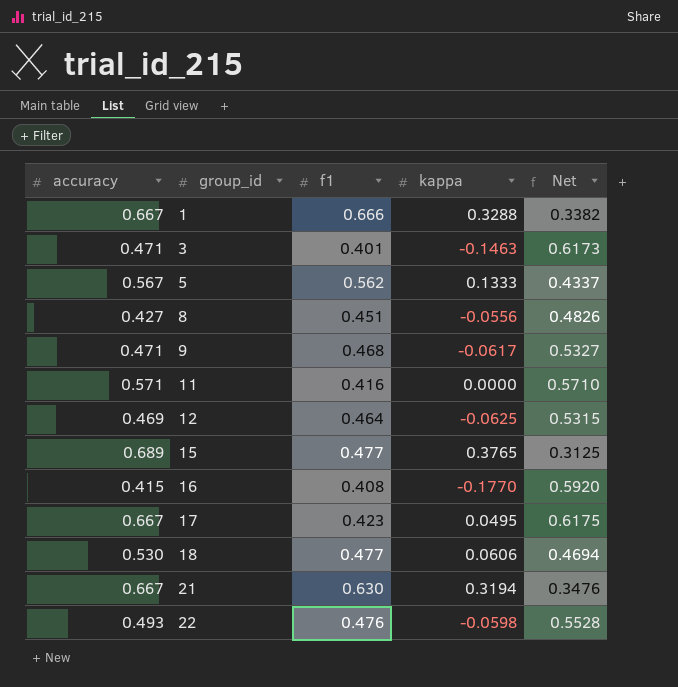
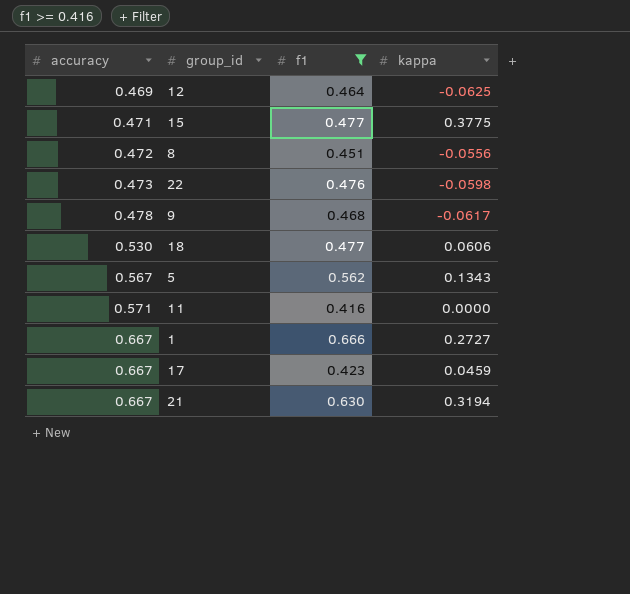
filter: none -> f1 >= 0.416
row order: group_id ascending -> accuracy ascending
column Net | formula: [accuracy] - [kappa] -> none
15 | accuracy: 0.689 -> 0.471
15 | kappa: 0.3765 -> 0.3775
8 | accuracy: 0.427 -> 0.472
22 | accuracy: 0.493 -> 0.473
9 | accuracy: 0.471 -> 0.478
5 | kappa: 0.1333 -> 0.1343
1 | kappa: 0.3288 -> 0.2727
17 | kappa: 0.0495 -> 0.0459

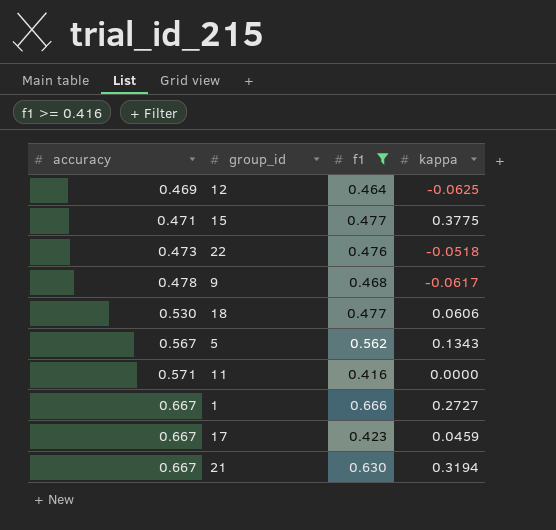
row 8: 0.472 | 0.451 | -0.0556 -> none
22 | kappa: -0.0598 -> -0.0518

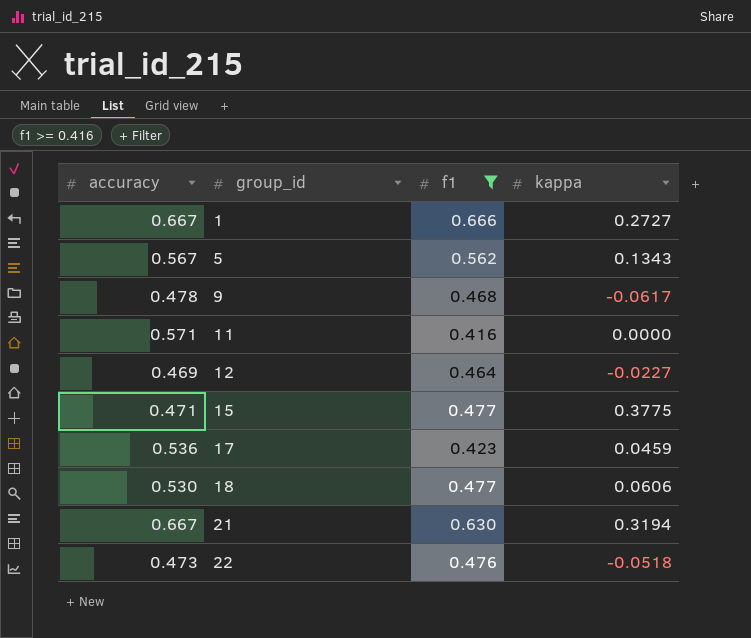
row order: accuracy ascending -> group_id ascending
12 | kappa: -0.0625 -> -0.0227
17 | accuracy: 0.667 -> 0.536

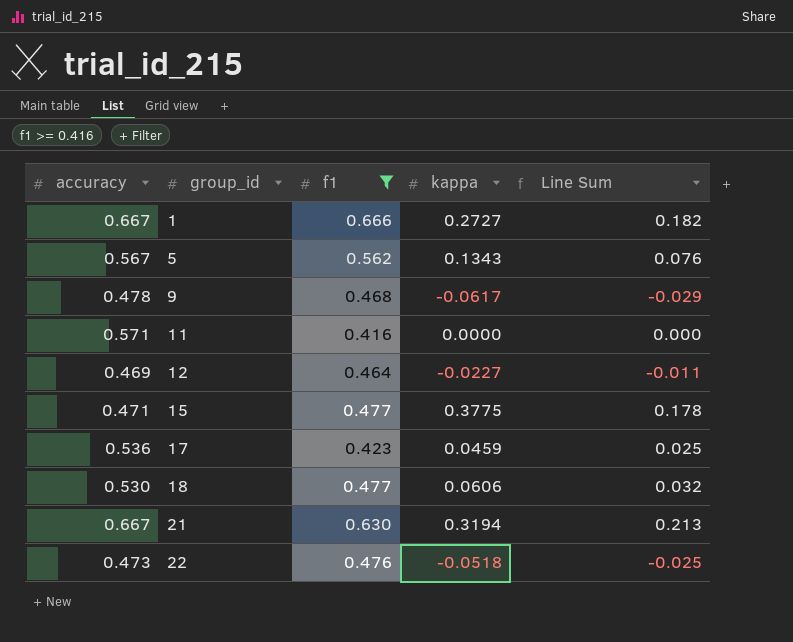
column Line Sum | formula: none -> [accuracy] * [kappa]

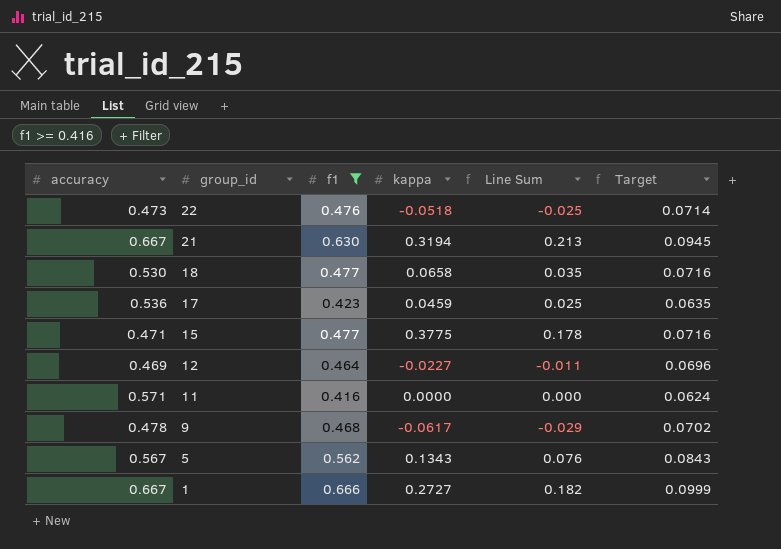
row order: group_id ascending -> group_id descending
column Target | formula: none -> [f1] * 0.15
18 | kappa: 0.0606 -> 0.0658
18 | Line Sum: 0.032 -> 0.035

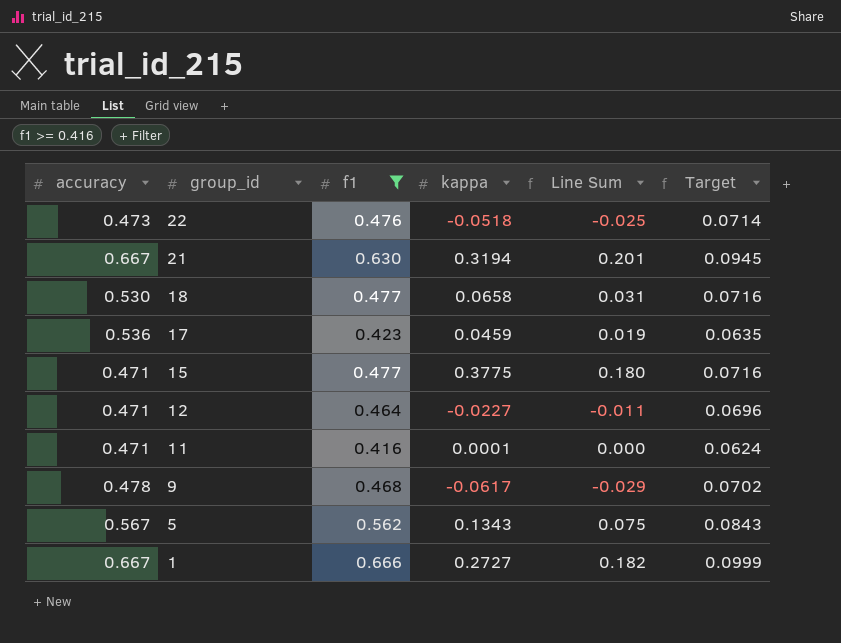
column Line Sum | formula: [accuracy] * [kappa] -> [f1] * [kappa]
12 | accuracy: 0.469 -> 0.471
11 | accuracy: 0.571 -> 0.471
11 | kappa: 0.0000 -> 0.0001

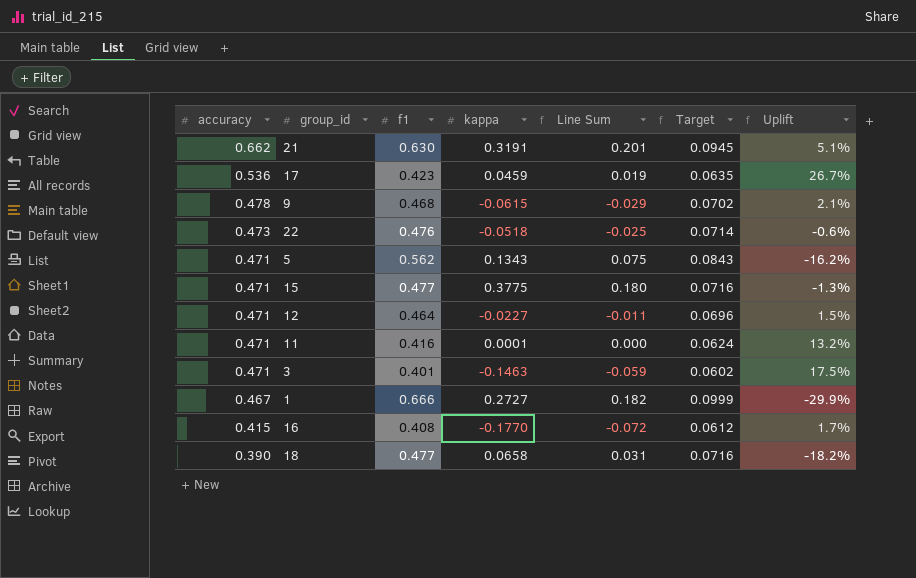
filter: f1 >= 0.416 -> none
row order: group_id descending -> accuracy descending
column Uplift | formula: none -> ([accuracy] - [f1]) / [f1]
21 | accuracy: 0.667 -> 0.662
21 | kappa: 0.3194 -> 0.3191
9 | kappa: -0.0617 -> -0.0615
5 | accuracy: 0.567 -> 0.471
1 | accuracy: 0.667 -> 0.467
18 | accuracy: 0.530 -> 0.390

